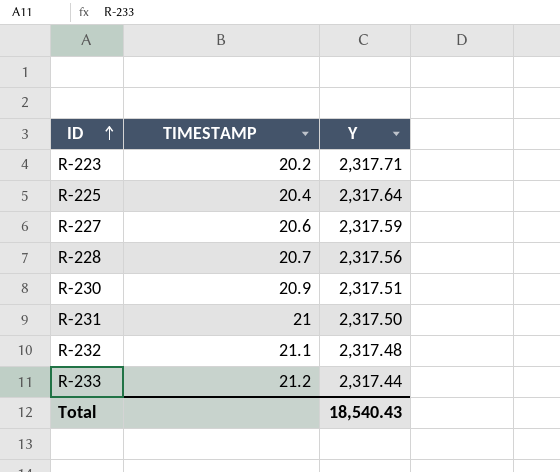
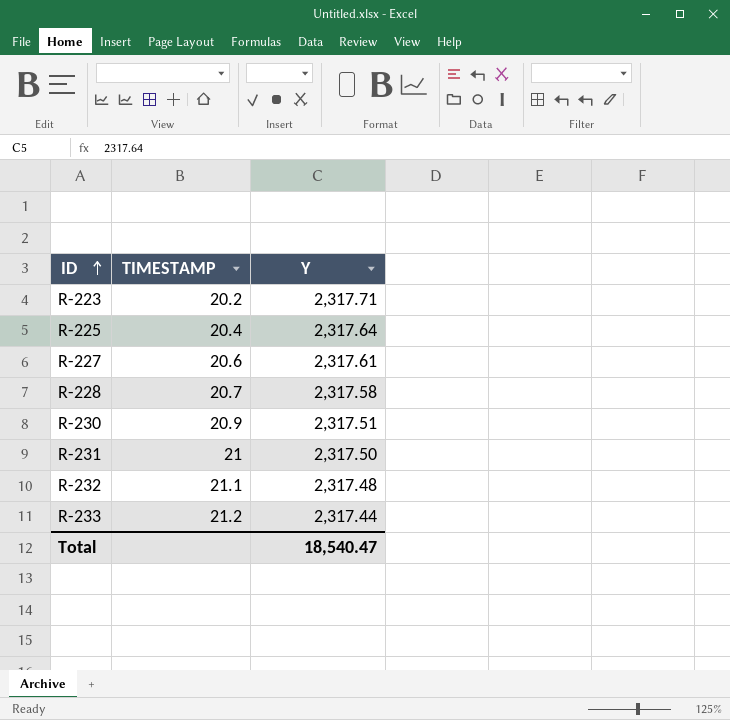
R-227 | Y: 2,317.59 -> 2,317.61
R-228 | Y: 2,317.56 -> 2,317.58
Total | Y: 18,540.43 -> 18,540.47

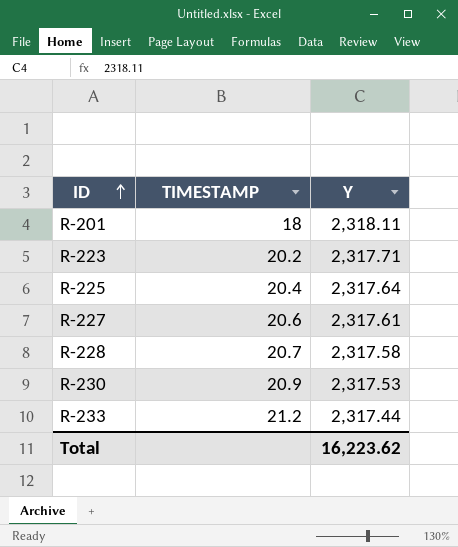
row R-231: 21 | 2,317.50 -> none
row R-232: 21.1 | 2,317.48 -> none
row R-201: none -> 18 | 2,318.11
R-230 | Y: 2,317.51 -> 2,317.53
Total | Y: 18,540.47 -> 16,223.62

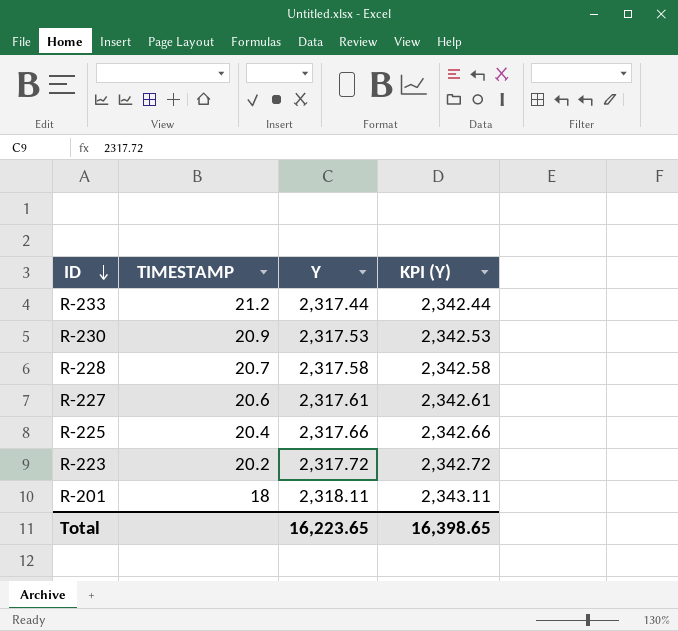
row order: ID ascending -> ID descending
column KPI (Y) | formula: none -> [Y] + 25
R-225 | Y: 2,317.64 -> 2,317.66
R-223 | Y: 2,317.71 -> 2,317.72
Total | Y: 16,223.62 -> 16,223.65

